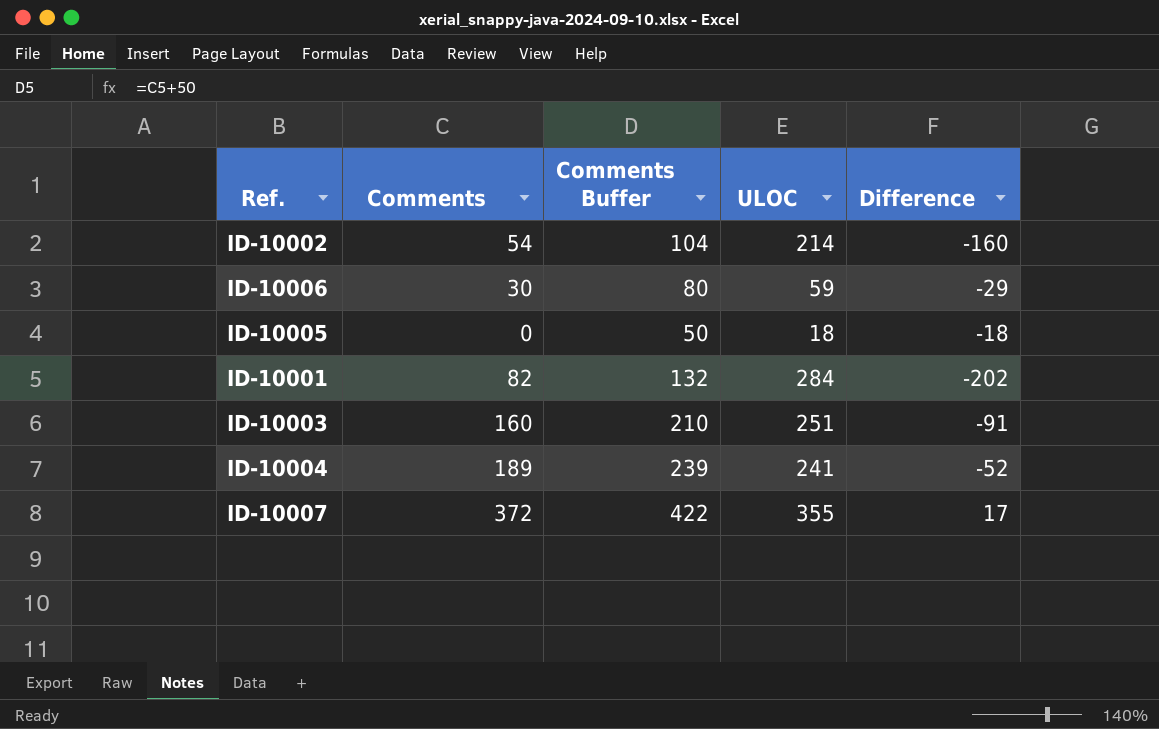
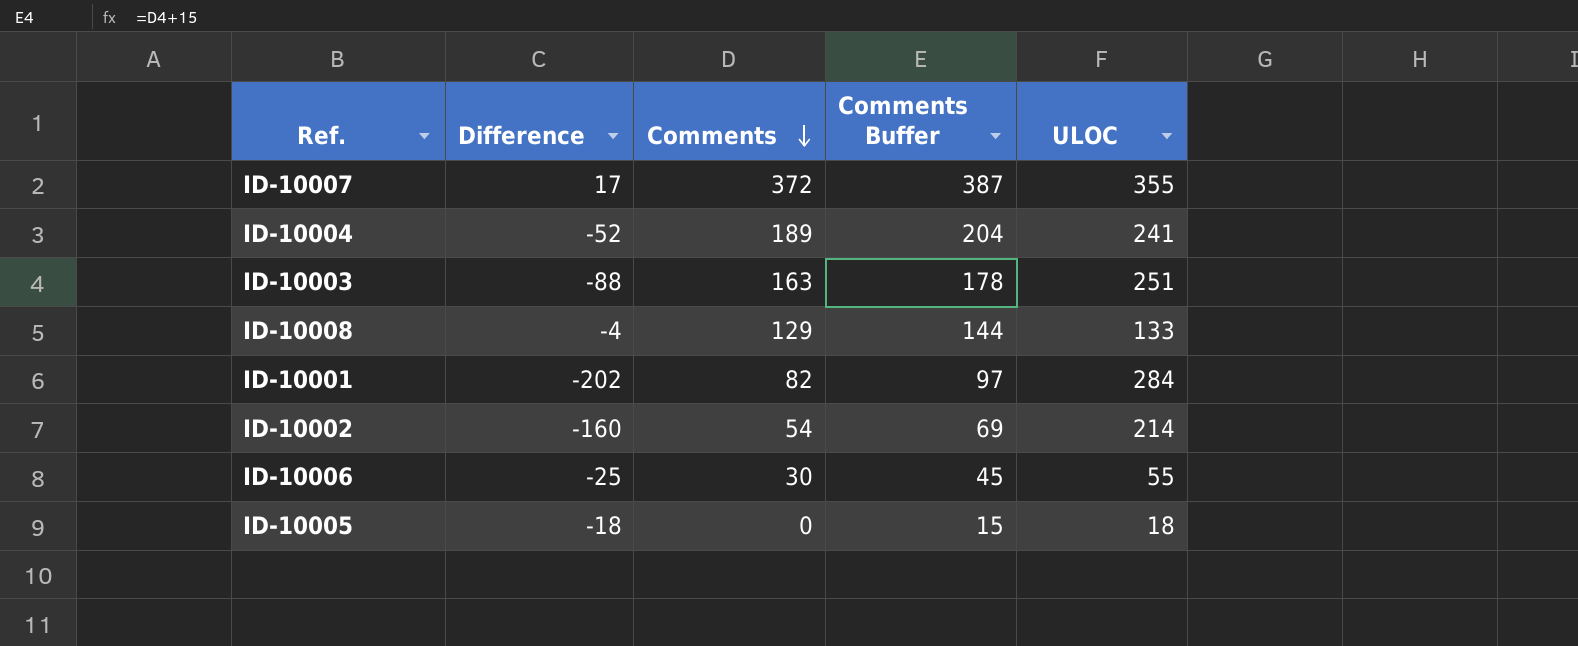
row order: none -> Comments descending
column Difference | position: 5 -> 2
column Comments Buffer | formula: [Comments] + 50 -> [Comments] + 15
ID-10003 | Difference: -91 -> -88
ID-10003 | Comments: 160 -> 163
row ID-10008: none -> -4 | 129 | 144 | 133
ID-10006 | Difference: -29 -> -25
ID-10006 | ULOC: 59 -> 55

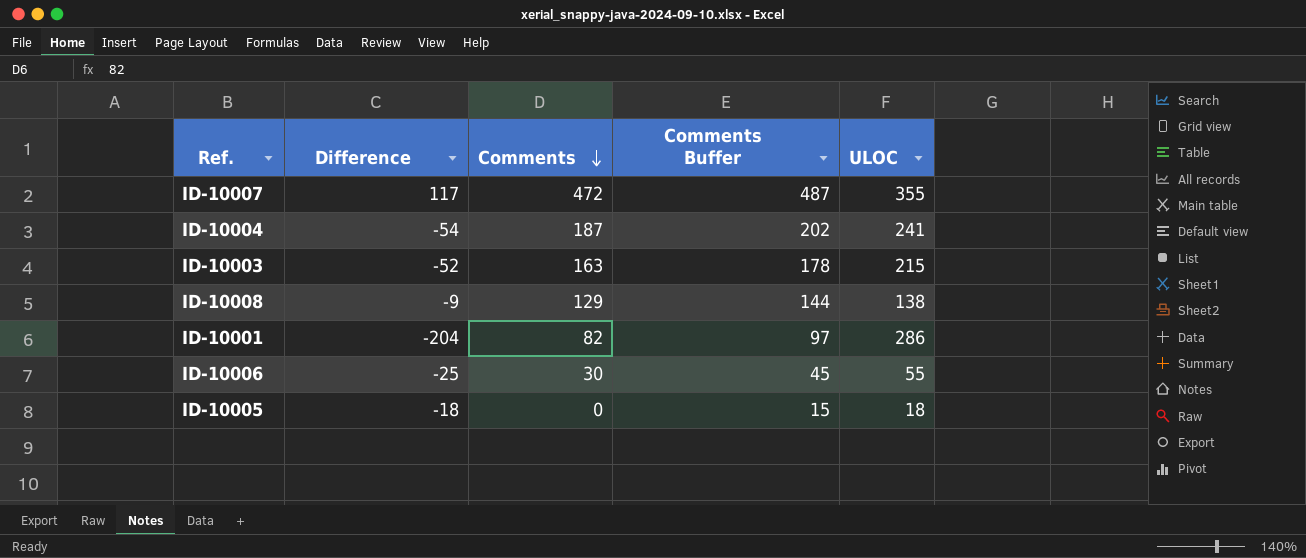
row ID-10002: -160 | 54 | 69 | 214 -> none
ID-10007 | Difference: 17 -> 117
ID-10007 | Comments: 372 -> 472
ID-10007 | Comments Buffer: 387 -> 487
ID-10004 | Difference: -52 -> -54
ID-10004 | Comments: 189 -> 187
ID-10004 | Comments Buffer: 204 -> 202
ID-10003 | Difference: -88 -> -52
ID-10003 | ULOC: 251 -> 215
ID-10008 | Difference: -4 -> -9
ID-10008 | ULOC: 133 -> 138
ID-10001 | Difference: -202 -> -204
ID-10001 | ULOC: 284 -> 286

